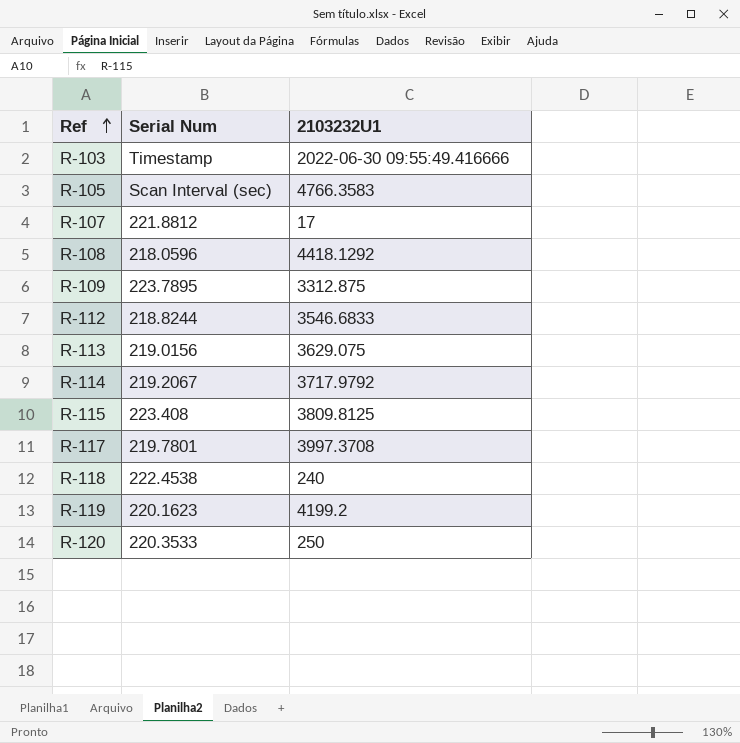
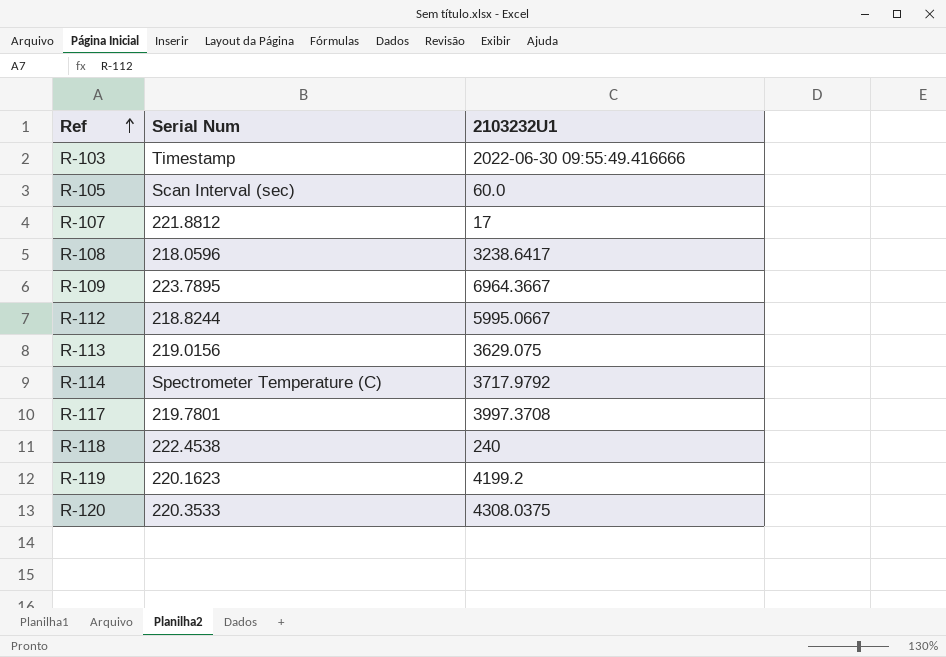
row R-115: 223.408 | 3809.8125 -> none
R-105 | 2103232U1: 4766.3583 -> 60.0
R-108 | 2103232U1: 4418.1292 -> 3238.6417
R-109 | 2103232U1: 3312.875 -> 6964.3667
R-112 | 2103232U1: 3546.6833 -> 5995.0667
R-114 | Serial Num: 219.2067 -> Spectrometer Temperature (C)
R-120 | 2103232U1: 250 -> 4308.0375

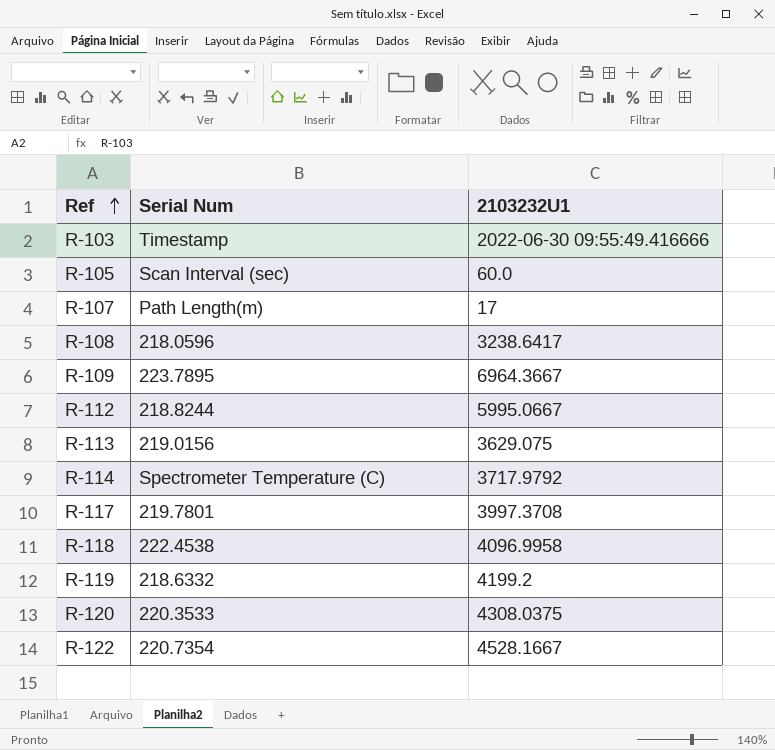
R-107 | Serial Num: 221.8812 -> Path Length(m)
R-118 | 2103232U1: 240 -> 4096.9958
R-119 | Serial Num: 220.1623 -> 218.6332
row R-122: none -> 220.7354 | 4528.1667

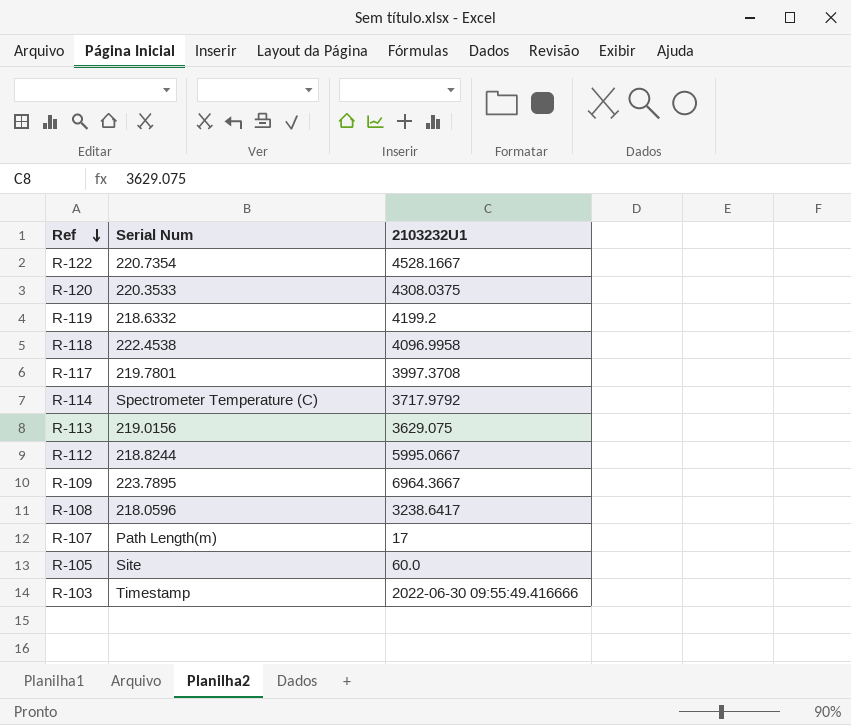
row order: Ref ascending -> Ref descending
R-105 | Serial Num: Scan Interval (sec) -> Site

